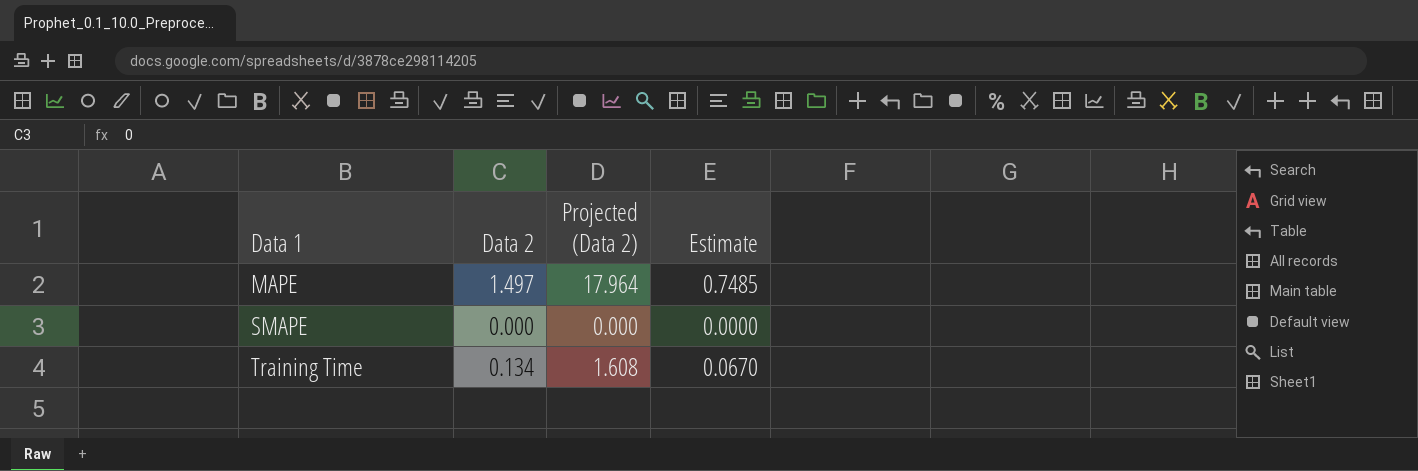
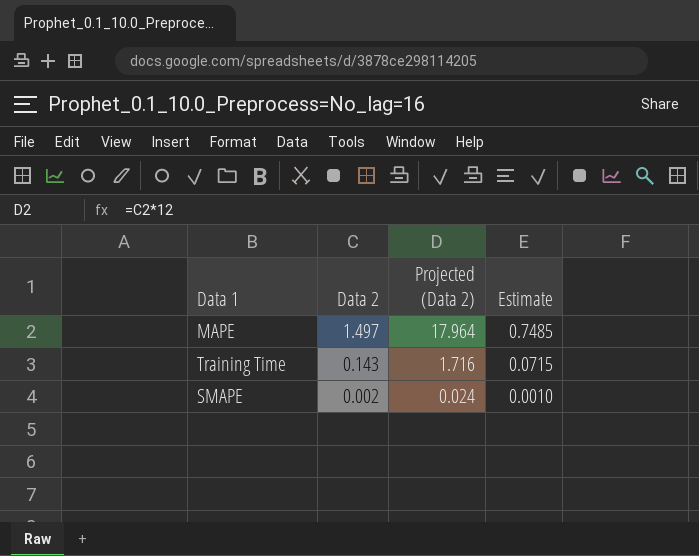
row order: Data 1 ascending -> Data 2 descending
Training Time | Data 2: 0.134 -> 0.143
Training Time | Projected (Data 2): 1.608 -> 1.716
Training Time | Estimate: 0.0670 -> 0.0715
SMAPE | Data 2: 0.000 -> 0.002
SMAPE | Projected (Data 2): 0.000 -> 0.024
SMAPE | Estimate: 0.0000 -> 0.0010

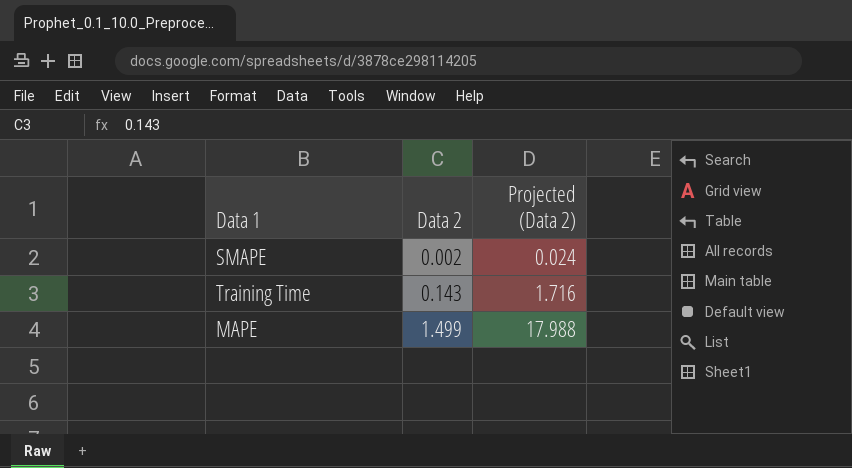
row order: Data 2 descending -> Data 2 ascending
column Estimate | formula: [Data 2] * 0.5 -> none
MAPE | Data 2: 1.497 -> 1.499
MAPE | Projected (Data 2): 17.964 -> 17.988

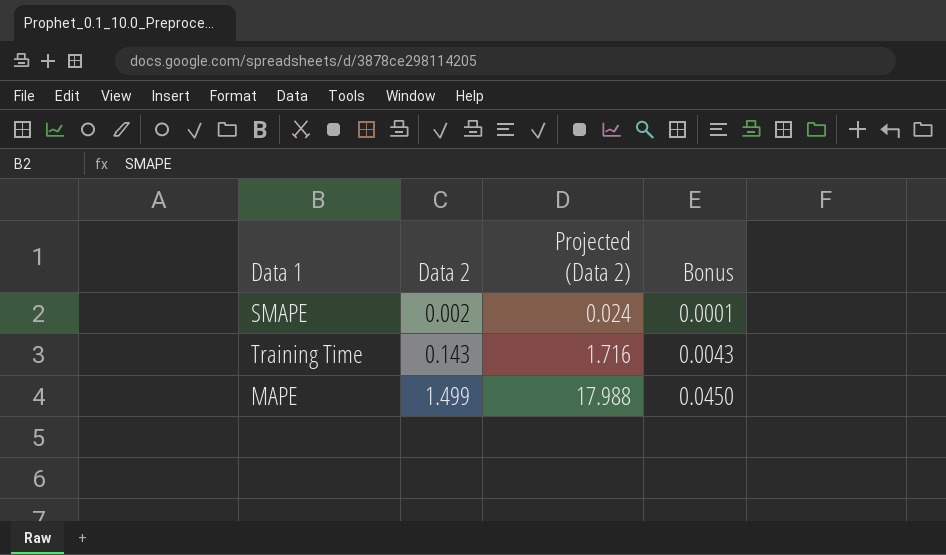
column Bonus | formula: none -> [Data 2] * 0.03

